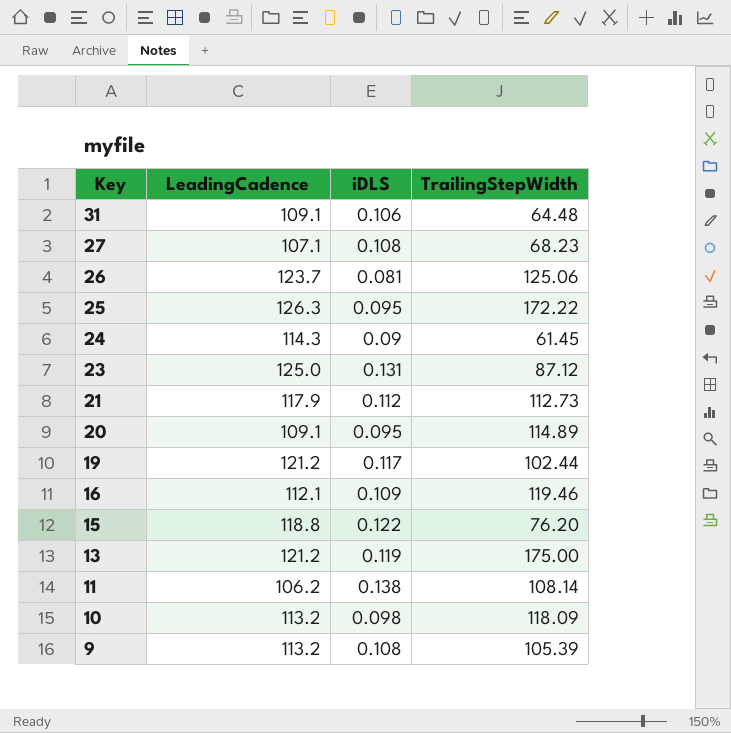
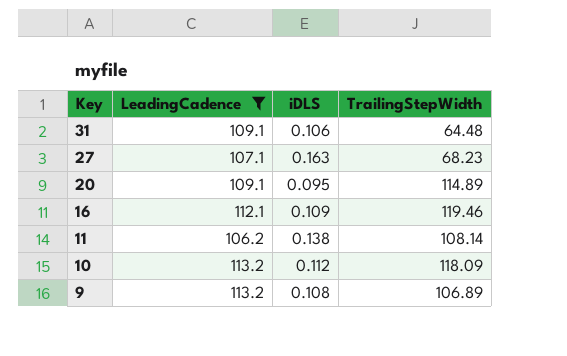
filter: none -> LeadingCadence <= 113.2
27 | iDLS: 0.108 -> 0.163
10 | iDLS: 0.098 -> 0.112
9 | TrailingStepWidth: 105.39 -> 106.89

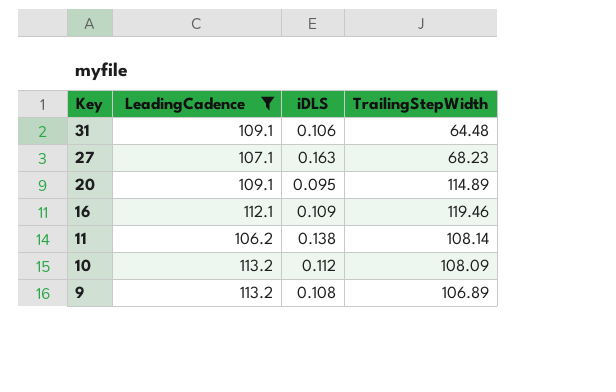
10 | TrailingStepWidth: 118.09 -> 108.09

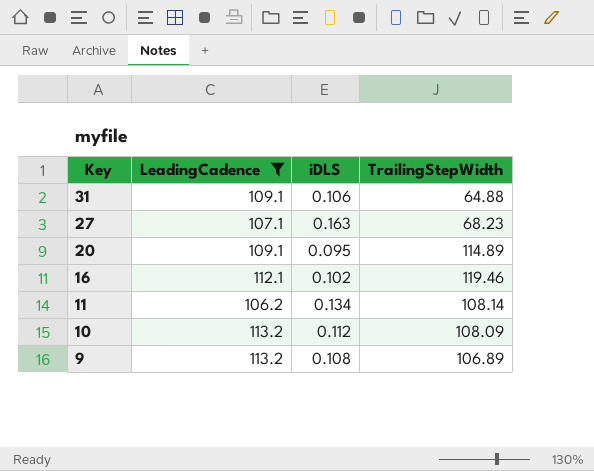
31 | TrailingStepWidth: 64.48 -> 64.88
16 | iDLS: 0.109 -> 0.102
11 | iDLS: 0.138 -> 0.134

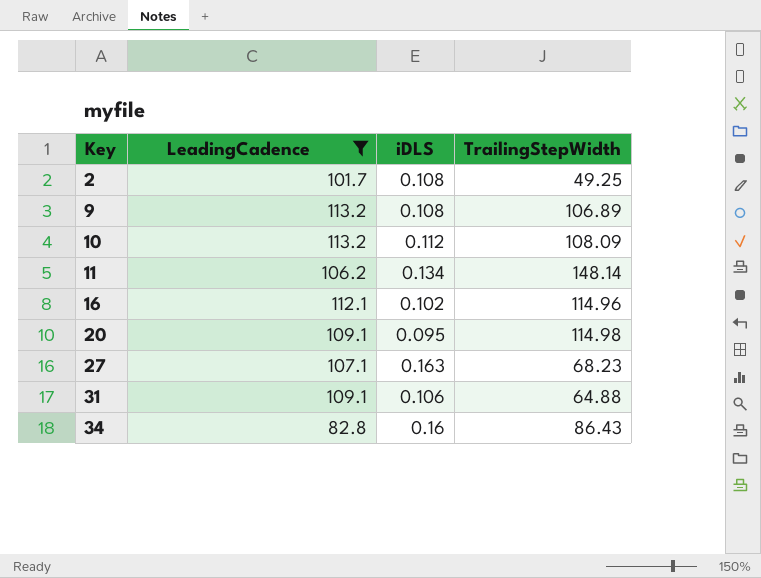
row order: Key descending -> Key ascending
row 2: none -> 101.7 | 0.108 | 49.25
11 | TrailingStepWidth: 108.14 -> 148.14
16 | TrailingStepWidth: 119.46 -> 114.96
20 | TrailingStepWidth: 114.89 -> 114.98
row 34: none -> 82.8 | 0.16 | 86.43

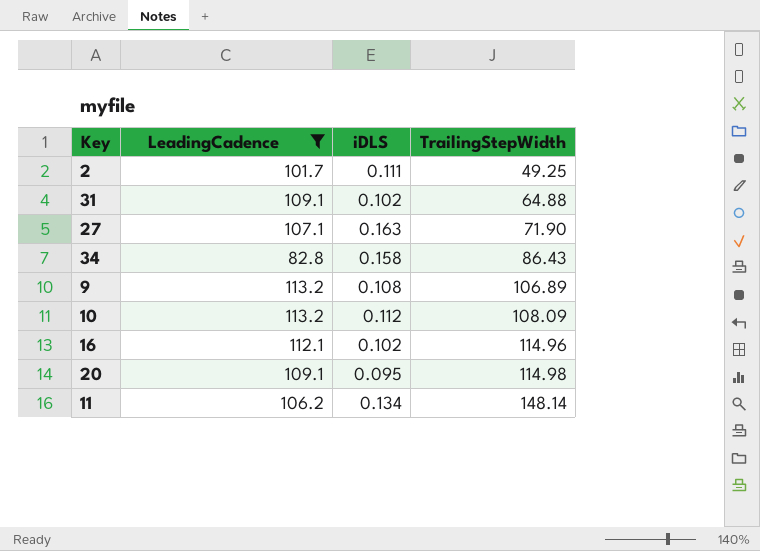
row order: Key ascending -> TrailingStepWidth ascending
2 | iDLS: 0.108 -> 0.111
31 | iDLS: 0.106 -> 0.102
27 | TrailingStepWidth: 68.23 -> 71.90
34 | iDLS: 0.16 -> 0.158

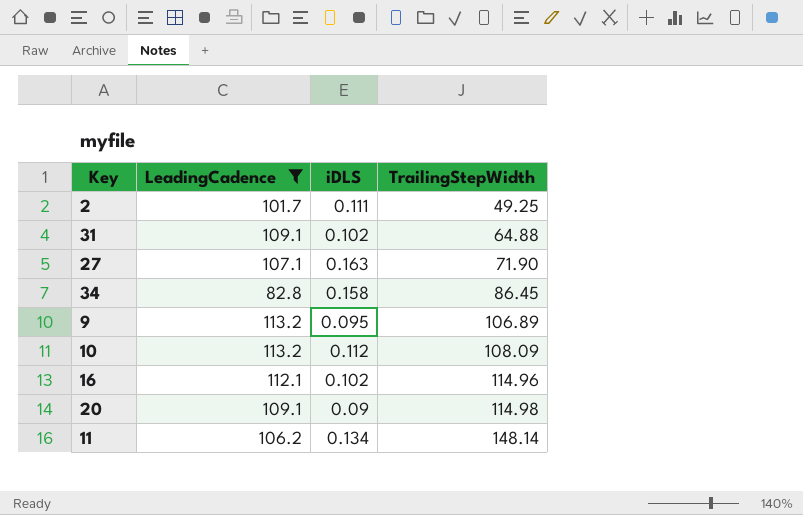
34 | TrailingStepWidth: 86.43 -> 86.45
9 | iDLS: 0.108 -> 0.095
20 | iDLS: 0.095 -> 0.09

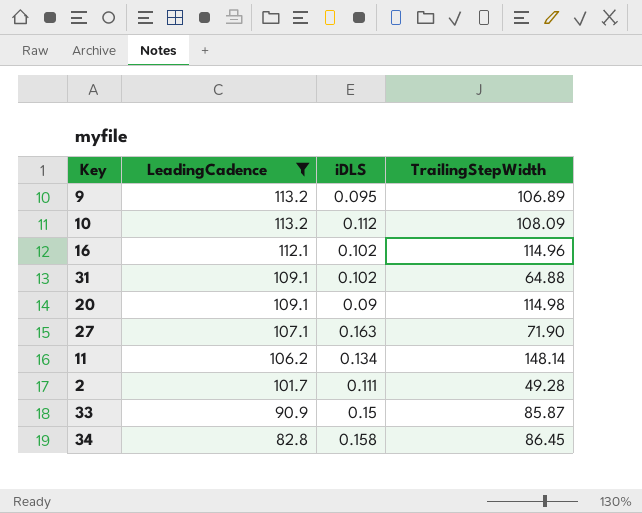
row order: TrailingStepWidth ascending -> LeadingCadence descending
2 | TrailingStepWidth: 49.25 -> 49.28
row 33: none -> 90.9 | 0.15 | 85.87

